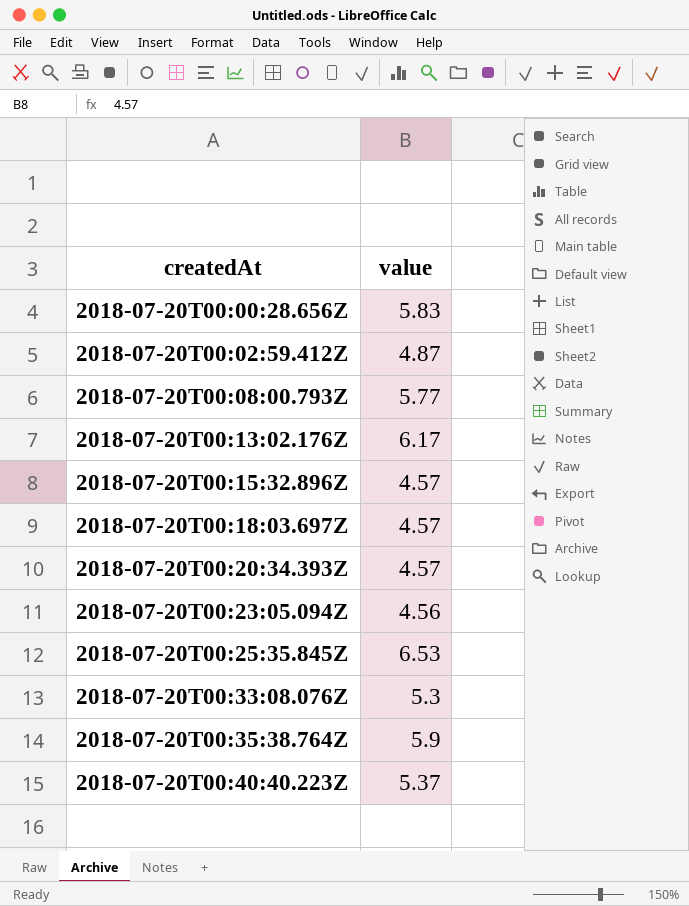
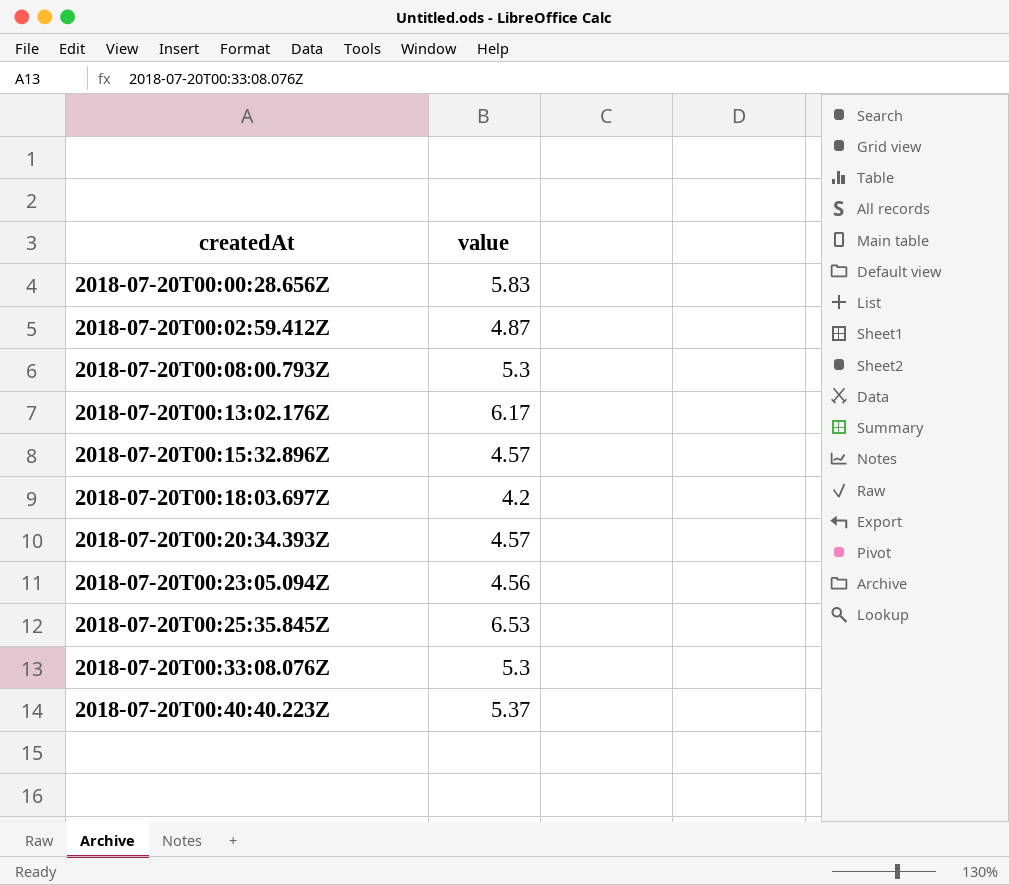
row 2018-07-20T00:35:38.764Z: 5.9 -> none
2018-07-20T00:08:00.793Z | value: 5.77 -> 5.3
2018-07-20T00:18:03.697Z | value: 4.57 -> 4.2

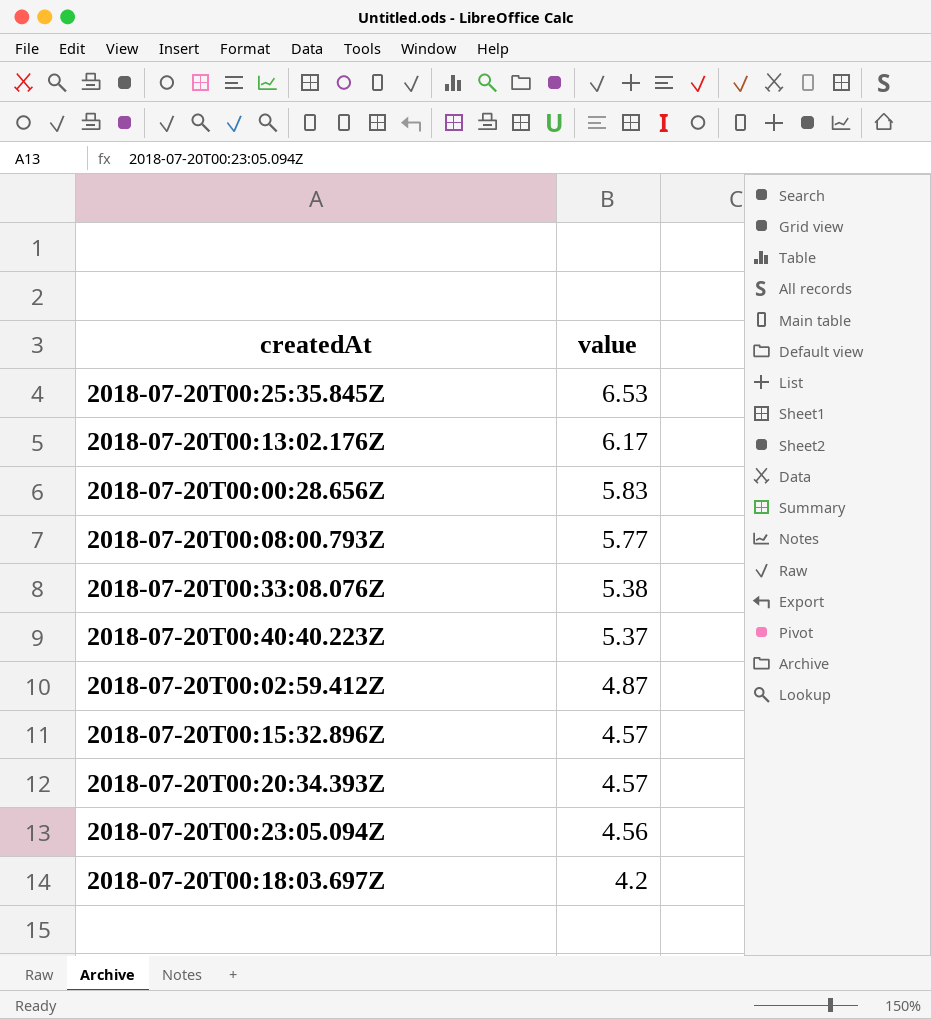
row order: createdAt ascending -> value descending
2018-07-20T00:08:00.793Z | value: 5.3 -> 5.77
2018-07-20T00:33:08.076Z | value: 5.3 -> 5.38

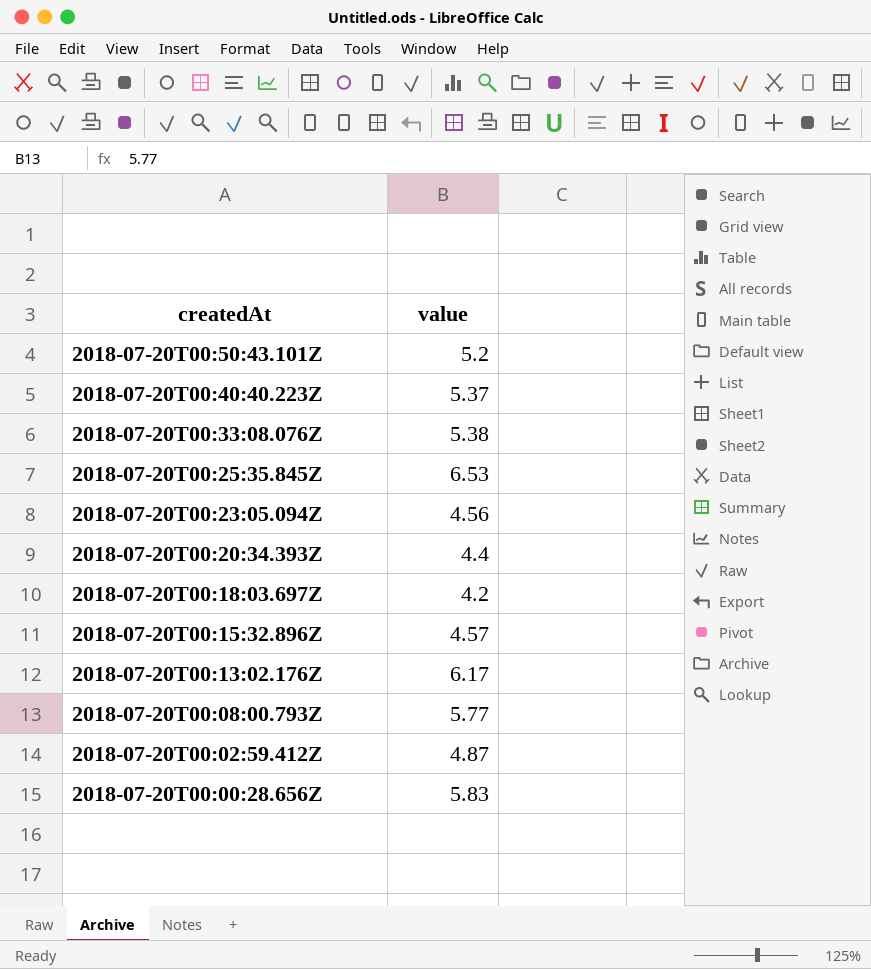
row order: value descending -> createdAt descending
row 2018-07-20T00:50:43.101Z: none -> 5.2
2018-07-20T00:20:34.393Z | value: 4.57 -> 4.4

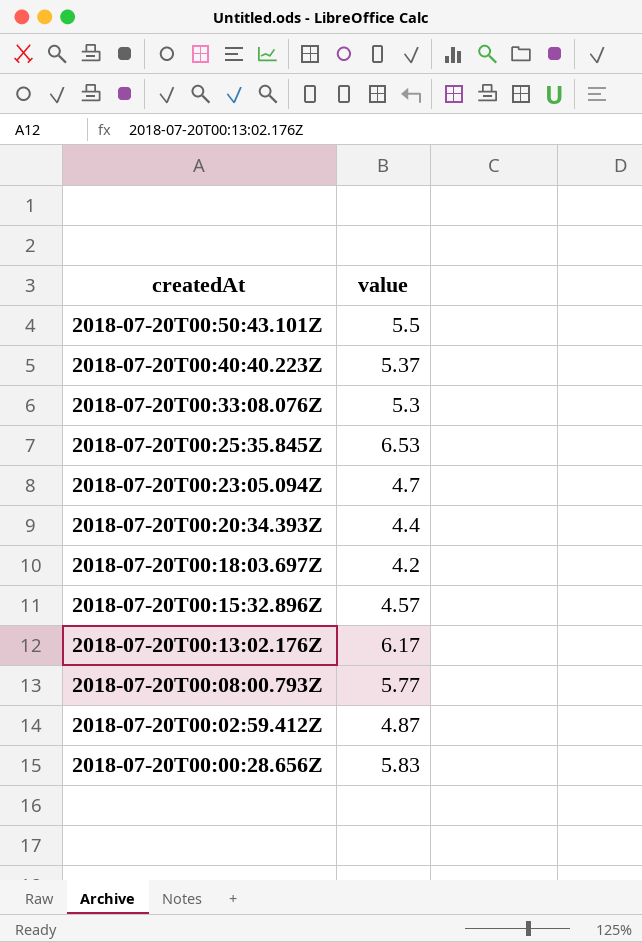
2018-07-20T00:50:43.101Z | value: 5.2 -> 5.5
2018-07-20T00:33:08.076Z | value: 5.38 -> 5.3
2018-07-20T00:23:05.094Z | value: 4.56 -> 4.7

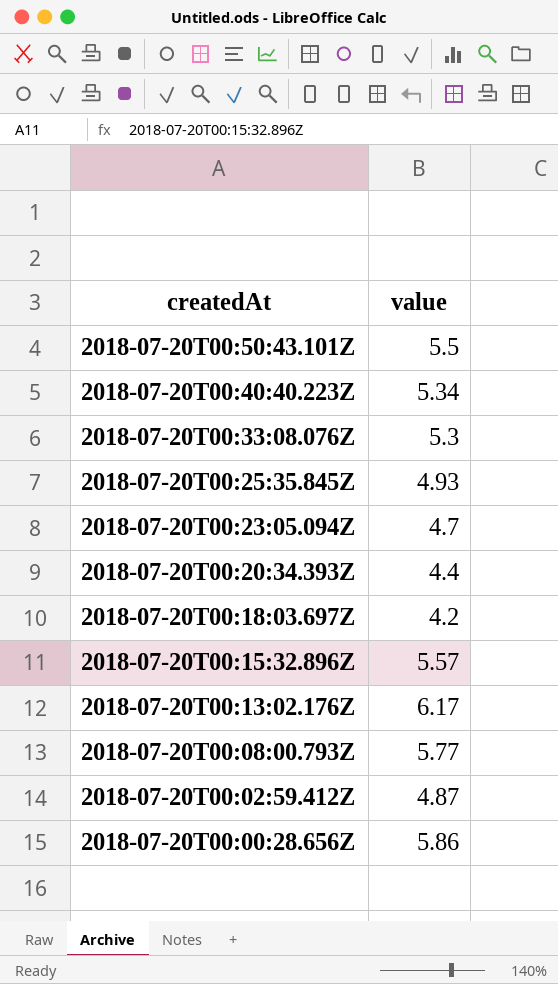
2018-07-20T00:40:40.223Z | value: 5.37 -> 5.34
2018-07-20T00:25:35.845Z | value: 6.53 -> 4.93
2018-07-20T00:15:32.896Z | value: 4.57 -> 5.57
2018-07-20T00:00:28.656Z | value: 5.83 -> 5.86

